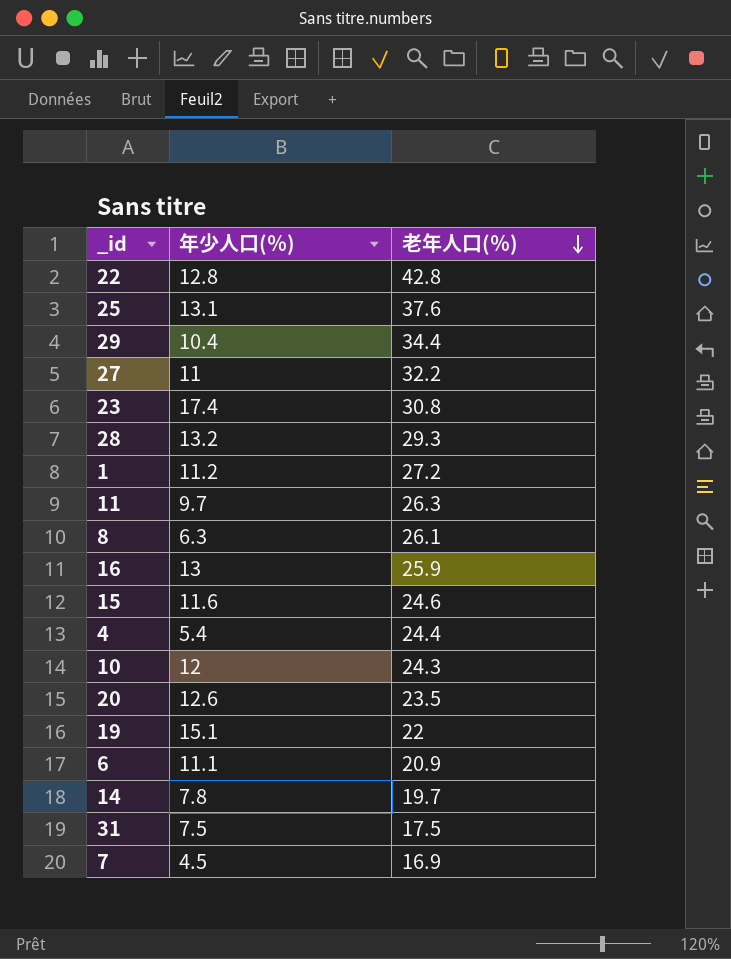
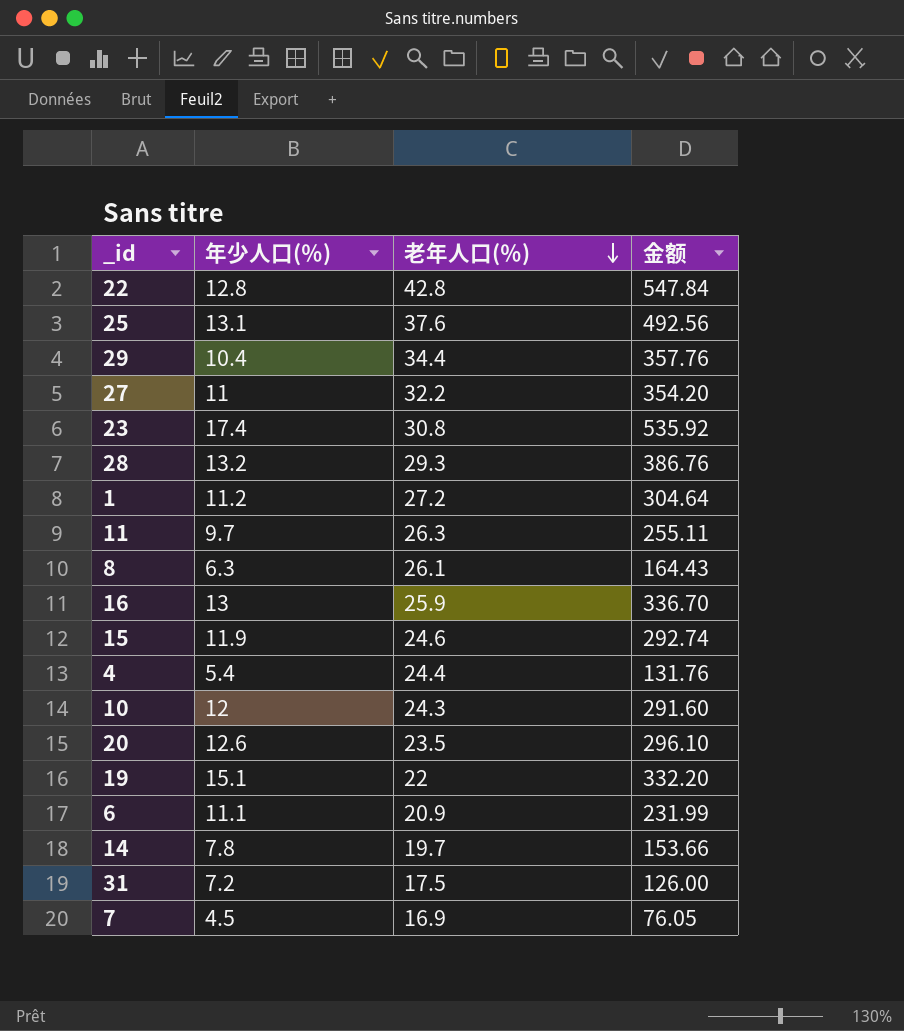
column 金额 | formula: none -> [年少人口(％)] * [老年人口(％)]
15 | 年少人口(％): 11.6 -> 11.9
31 | 年少人口(％): 7.5 -> 7.2

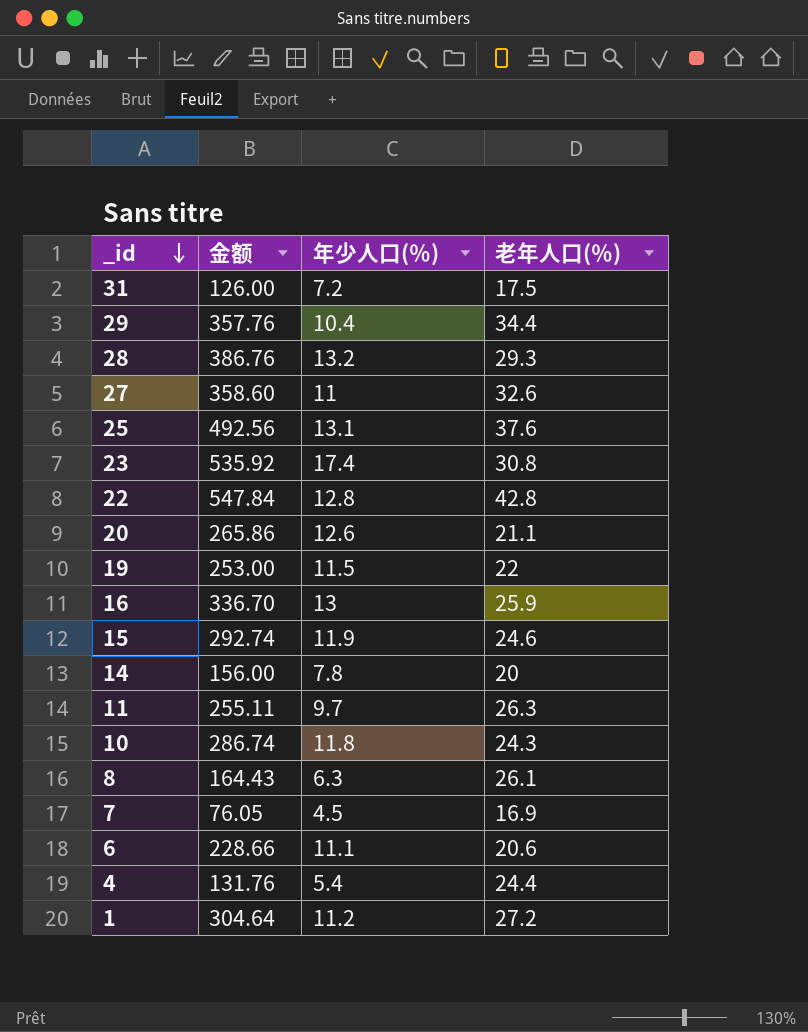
row order: 老年人口(％) descending -> _id descending
column 金额 | position: 4 -> 2
27 | 金额: 354.20 -> 358.60
27 | 老年人口(％): 32.2 -> 32.6
20 | 金额: 296.10 -> 265.86
20 | 老年人口(％): 23.5 -> 21.1
19 | 金额: 332.20 -> 253.00
19 | 年少人口(％): 15.1 -> 11.5
14 | 金额: 153.66 -> 156.00
14 | 老年人口(％): 19.7 -> 20
10 | 金额: 291.60 -> 286.74
10 | 年少人口(％): 12 -> 11.8
6 | 金额: 231.99 -> 228.66
6 | 老年人口(％): 20.9 -> 20.6

